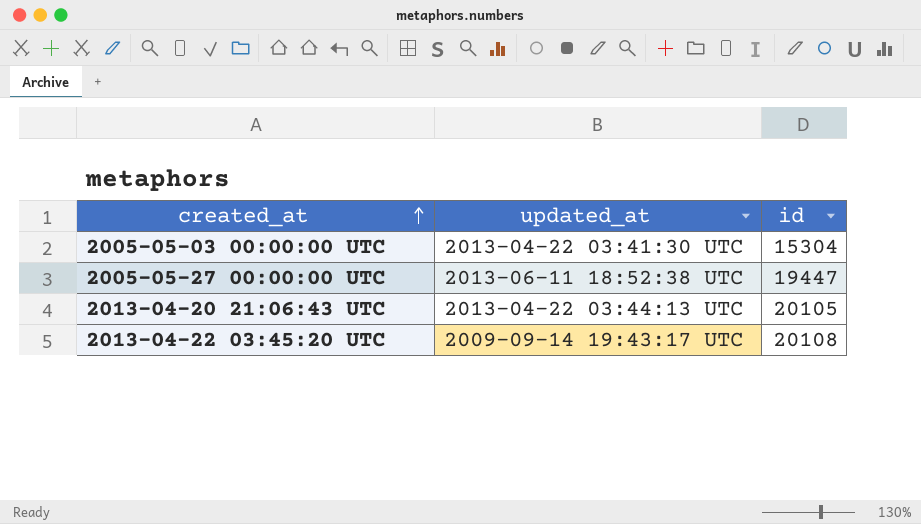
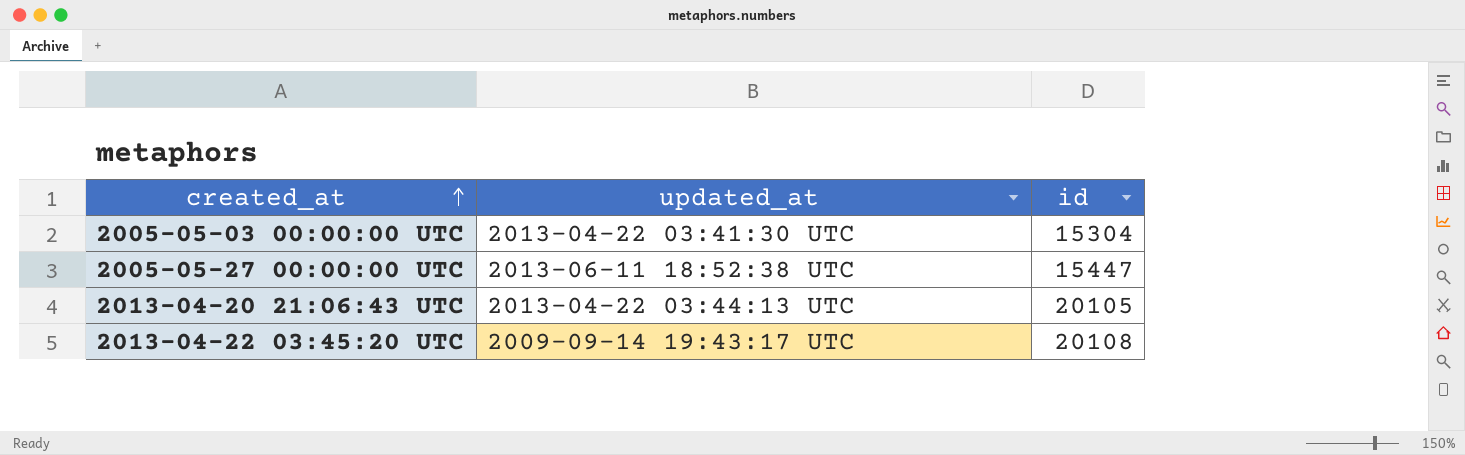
2005-05-27 00:00:00 UTC | id: 19447 -> 15447

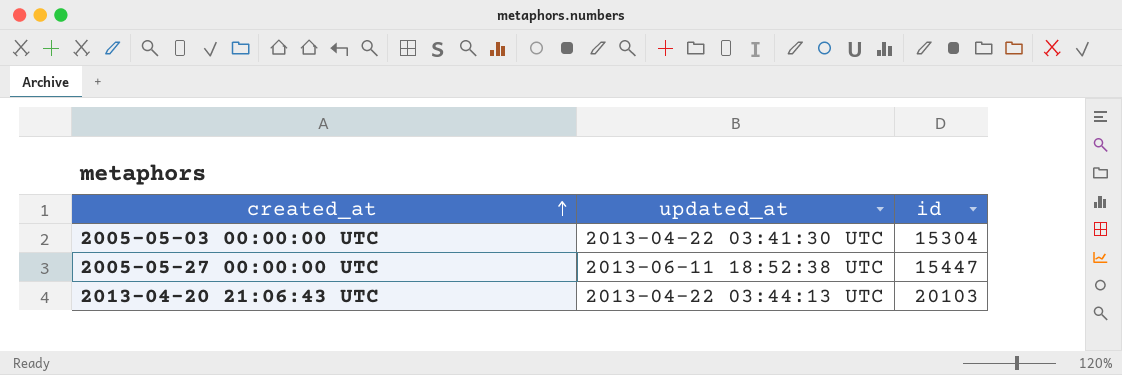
row 2013-04-22 03:45:20 UTC: 2009-09-14 19:43:17 UTC | 20108 -> none
2013-04-20 21:06:43 UTC | id: 20105 -> 20103

